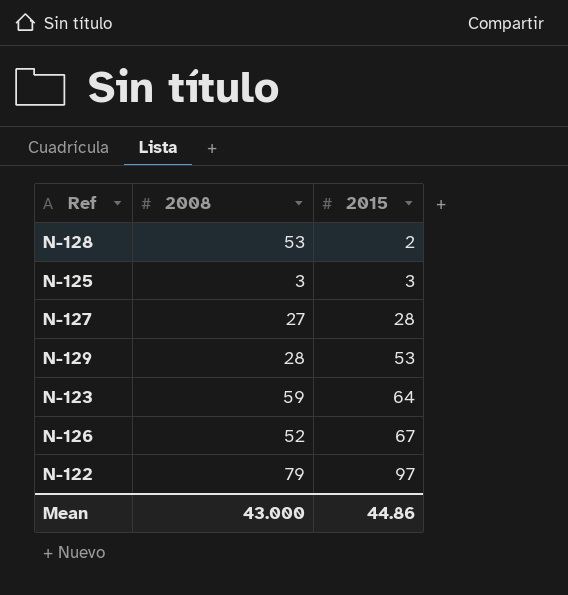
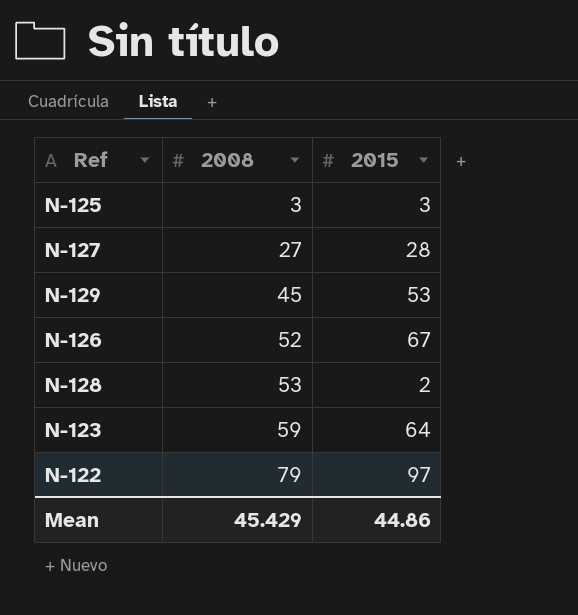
row order: 2015 ascending -> 2008 ascending
N-129 | 2008: 28 -> 45
Mean | 2008: 43.000 -> 45.429

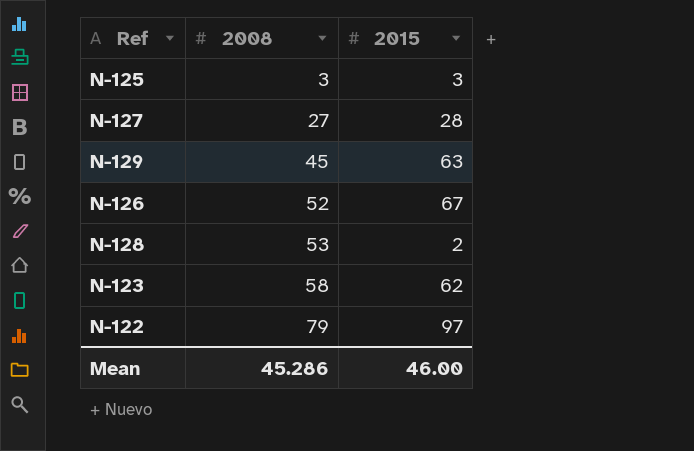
N-129 | 2015: 53 -> 63
N-123 | 2008: 59 -> 58
N-123 | 2015: 64 -> 62
Mean | 2008: 45.429 -> 45.286
Mean | 2015: 44.86 -> 46.00

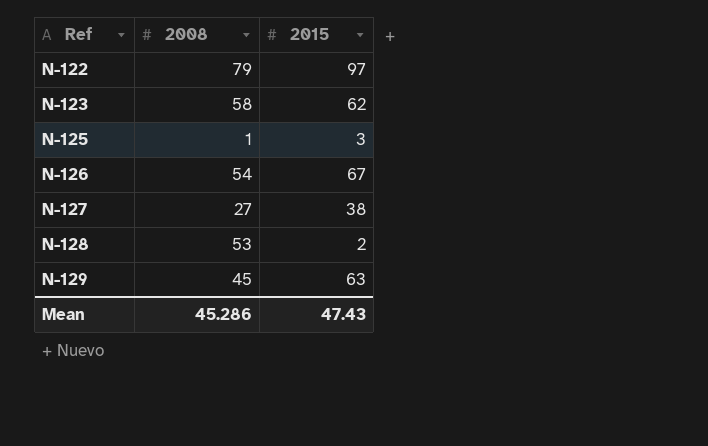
row order: 2008 ascending -> Ref ascending
N-125 | 2008: 3 -> 1
N-126 | 2008: 52 -> 54
N-127 | 2015: 28 -> 38
Mean | 2015: 46.00 -> 47.43

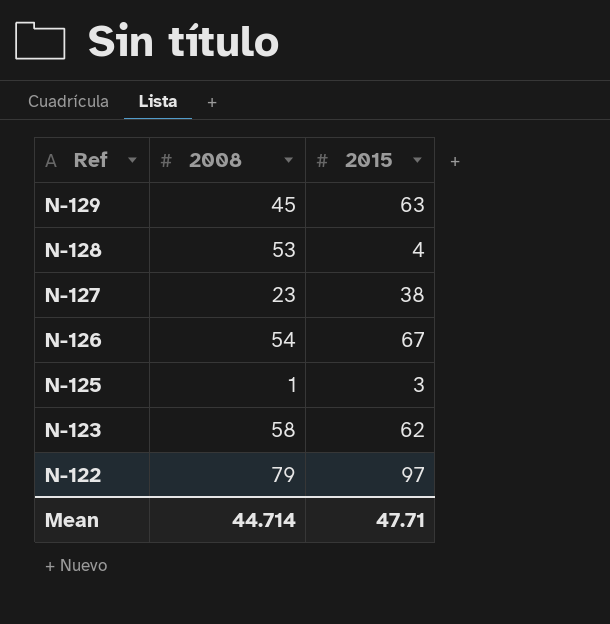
row order: Ref ascending -> Ref descending
N-128 | 2015: 2 -> 4
N-127 | 2008: 27 -> 23
Mean | 2008: 45.286 -> 44.714
Mean | 2015: 47.43 -> 47.71

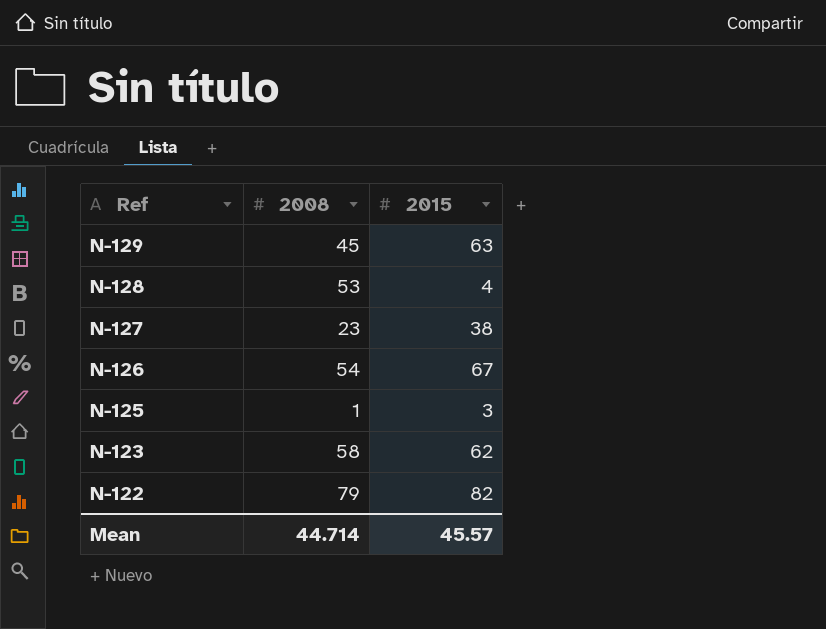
N-122 | 2015: 97 -> 82
Mean | 2015: 47.71 -> 45.57

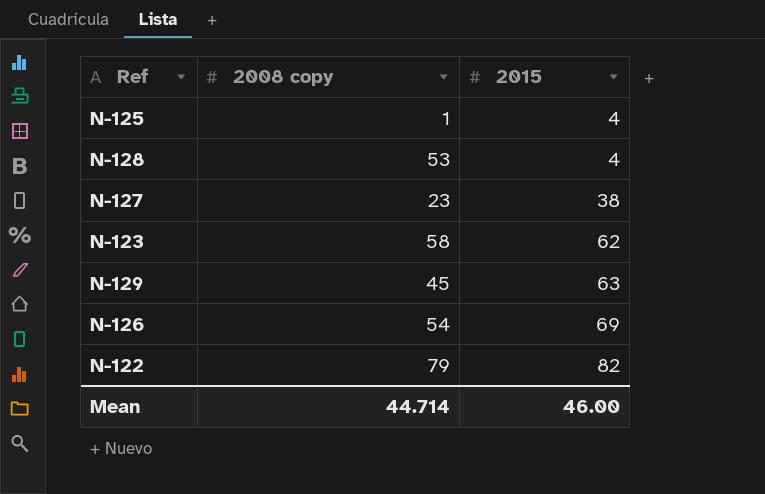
row order: Ref descending -> 2015 ascending
column name: 2008 -> 2008 copy
N-125 | 2015: 3 -> 4
N-126 | 2015: 67 -> 69
Mean | 2015: 45.57 -> 46.00

